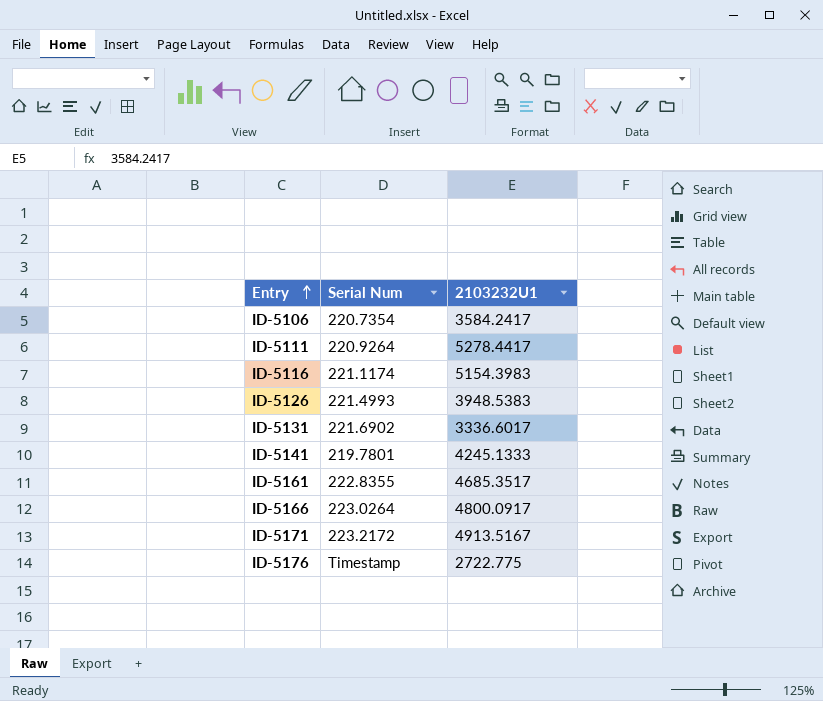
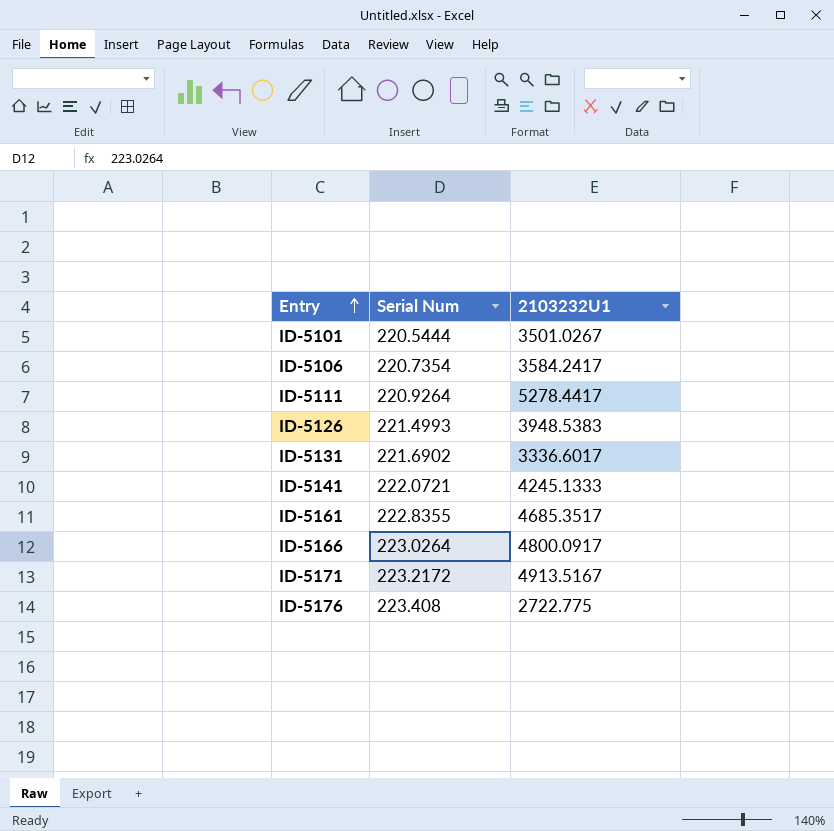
row ID-5116: 221.1174 | 5154.3983 -> none
row ID-5101: none -> 220.5444 | 3501.0267
ID-5141 | Serial Num: 219.7801 -> 222.0721
ID-5176 | Serial Num: Timestamp -> 223.408

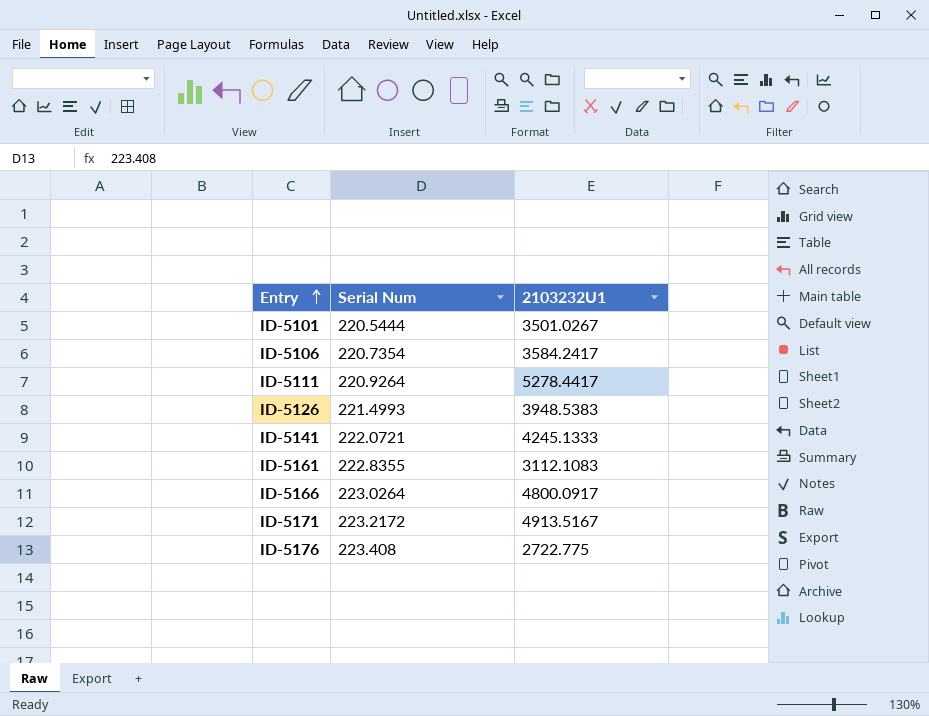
row ID-5131: 221.6902 | 3336.6017 -> none
ID-5161 | 2103232U1: 4685.3517 -> 3112.1083

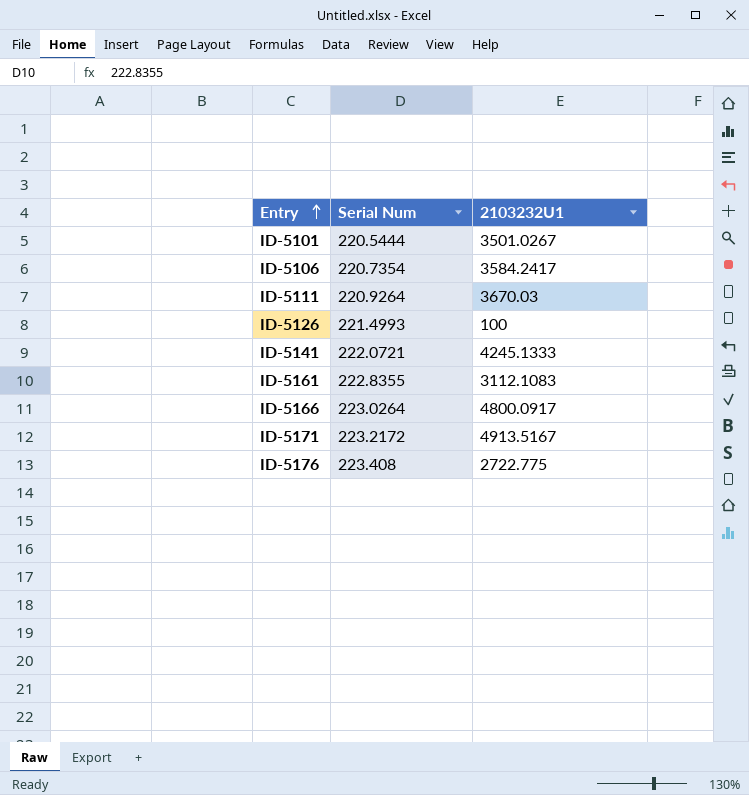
ID-5111 | 2103232U1: 5278.4417 -> 3670.03
ID-5126 | 2103232U1: 3948.5383 -> 100

